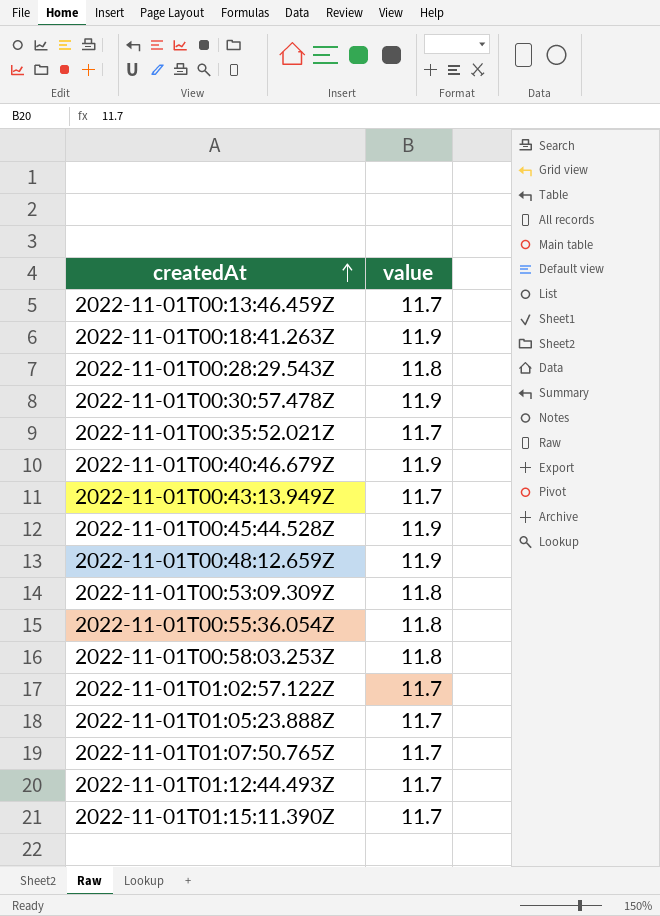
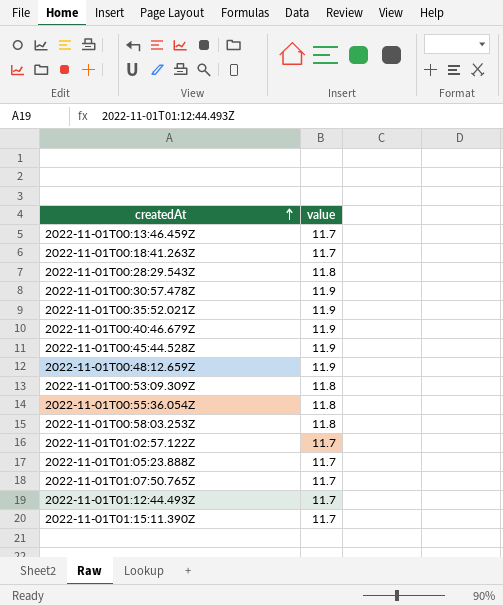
row 2022-11-01T00:43:13.949Z: 11.7 -> none
2022-11-01T00:18:41.263Z | value: 11.9 -> 11.7
2022-11-01T00:35:52.021Z | value: 11.7 -> 11.9

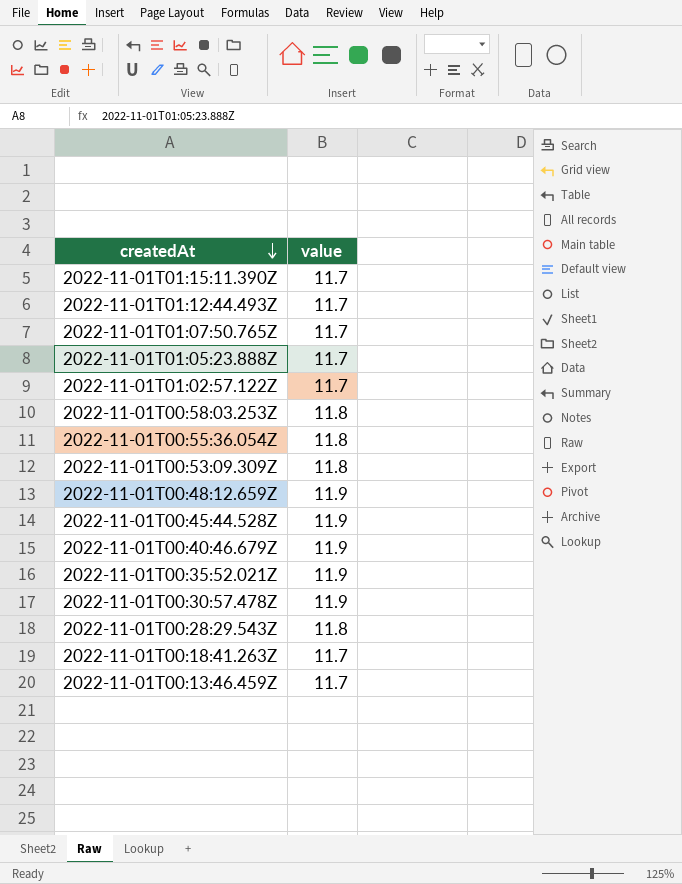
row order: createdAt ascending -> createdAt descending

